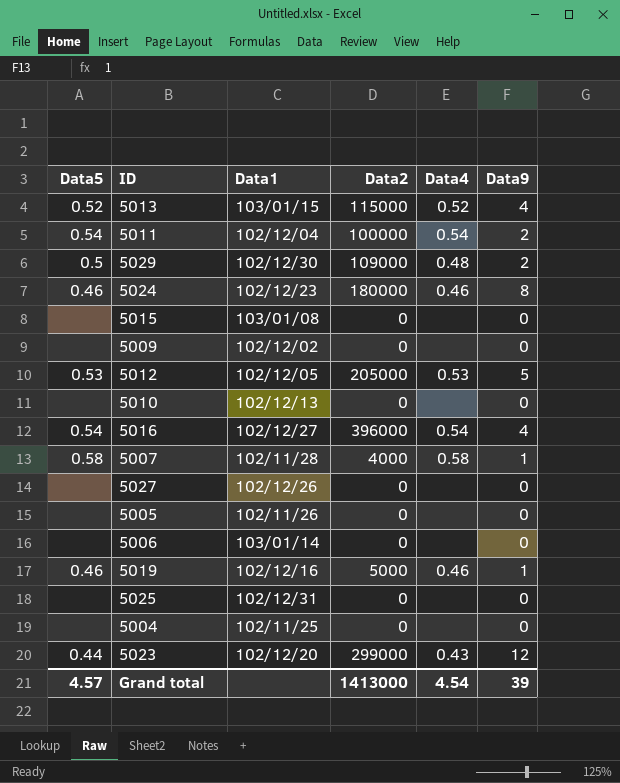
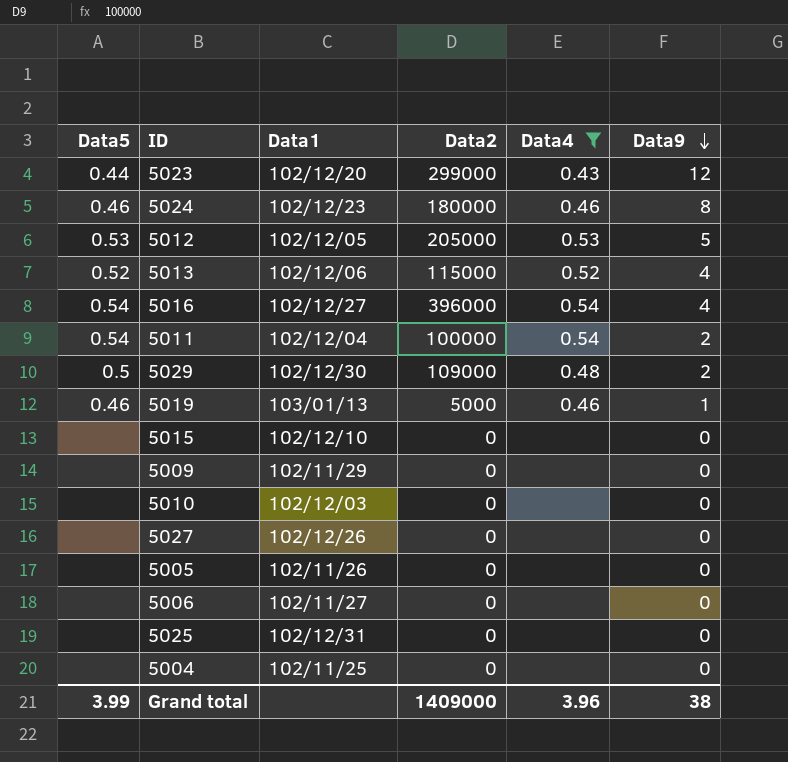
filter: none -> Data4 != 0.58
row order: none -> Data9 descending
5013 | Data1: 103/01/15 -> 102/12/06
5019 | Data1: 102/12/16 -> 103/01/13
5015 | Data1: 103/01/08 -> 102/12/10
5009 | Data1: 102/12/02 -> 102/11/29
5010 | Data1: 102/12/13 -> 102/12/03
5006 | Data1: 103/01/14 -> 102/11/27
Grand total | Data5: 4.57 -> 3.99
Grand total | Data2: 1413000 -> 1409000
Grand total | Data4: 4.54 -> 3.96
Grand total | Data9: 39 -> 38

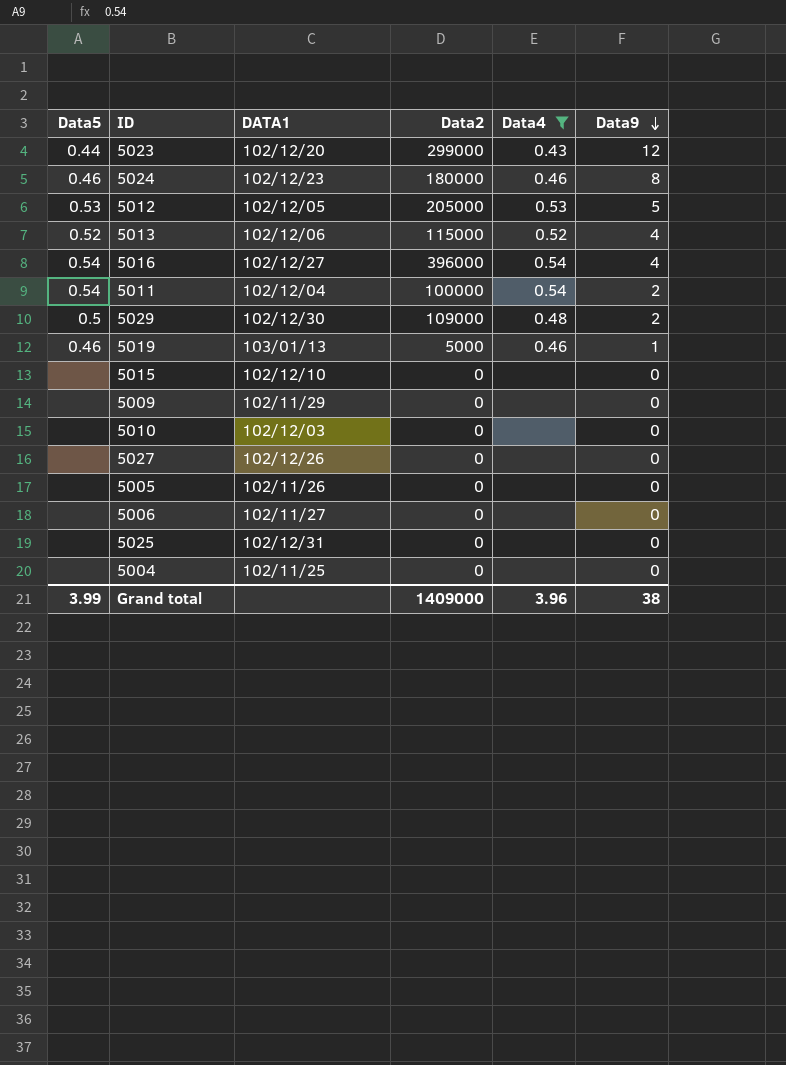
column name: Data1 -> DATA1

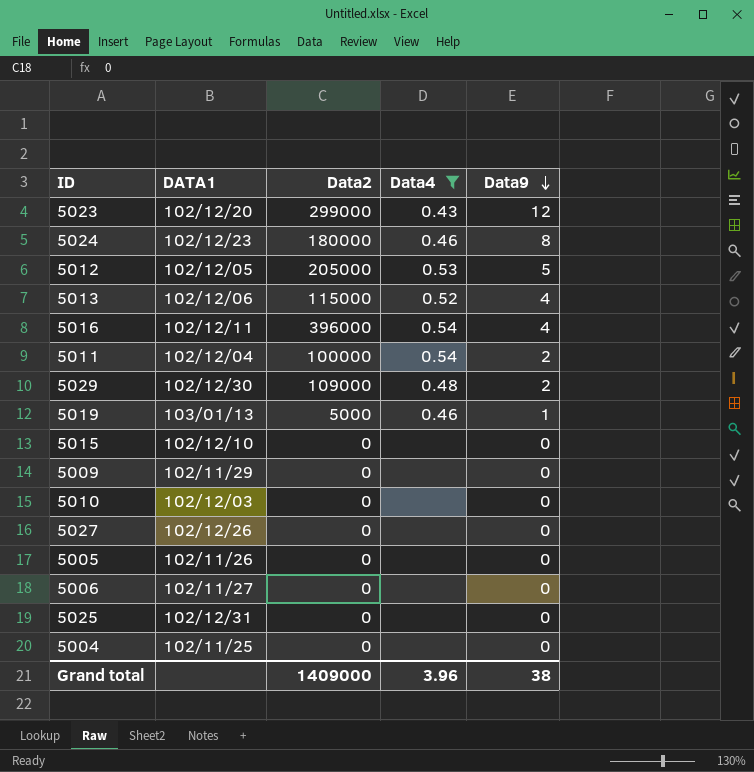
column Data5 | position: 1 -> none
5016 | DATA1: 102/12/27 -> 102/12/11

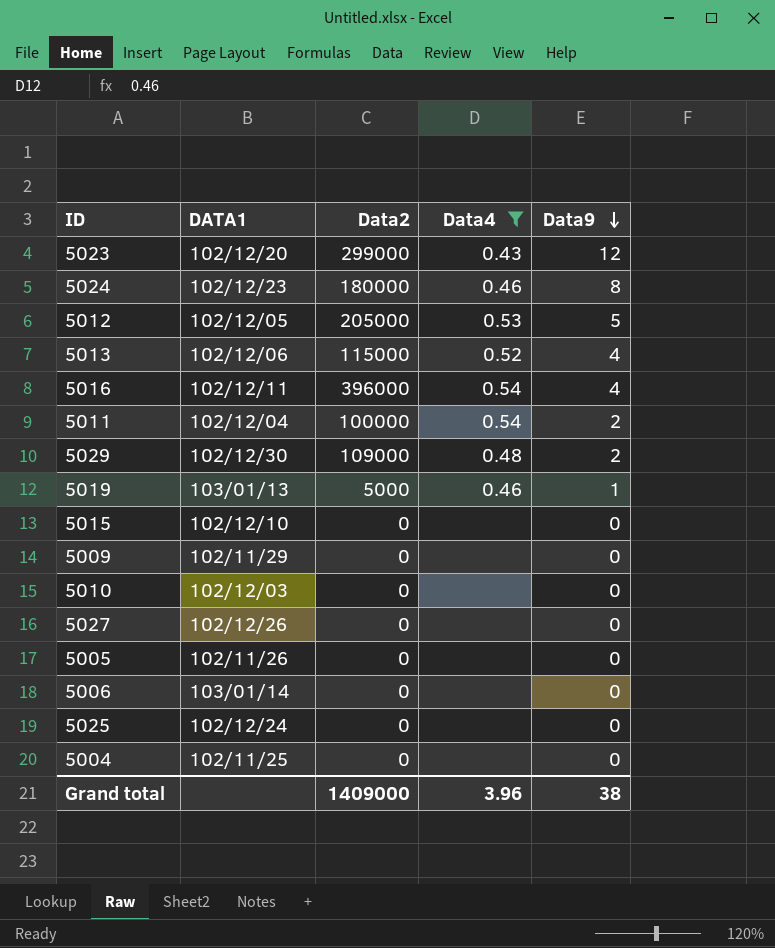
5006 | DATA1: 102/11/27 -> 103/01/14
5025 | DATA1: 102/12/31 -> 102/12/24

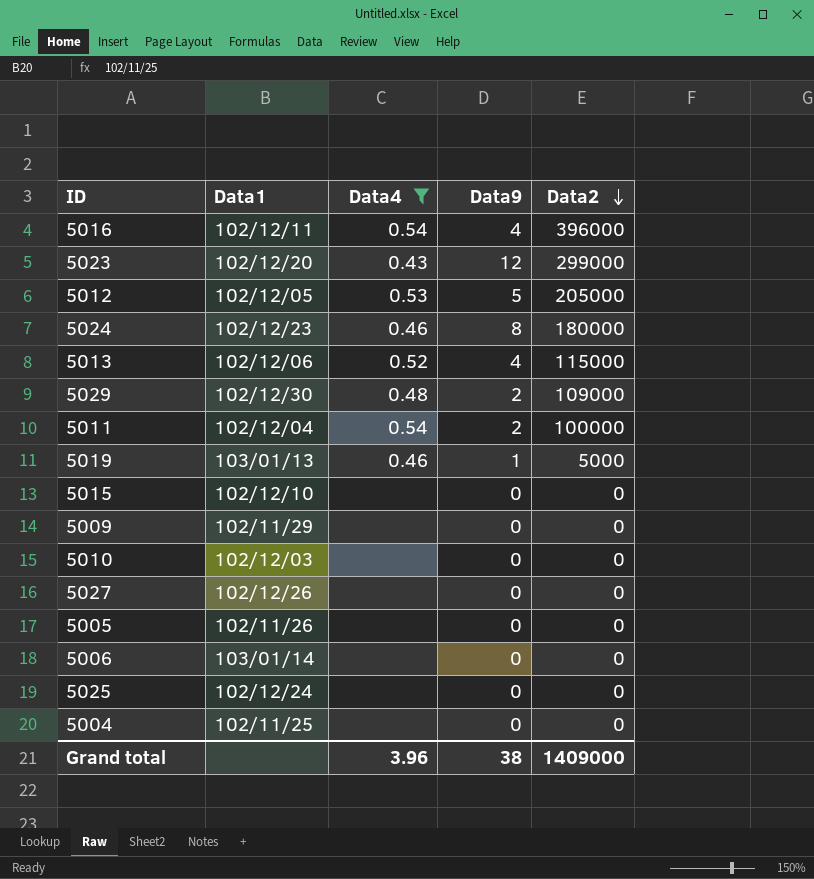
row order: Data9 descending -> Data2 descending
column name: DATA1 -> Data1
column Data2 | position: 3 -> 5

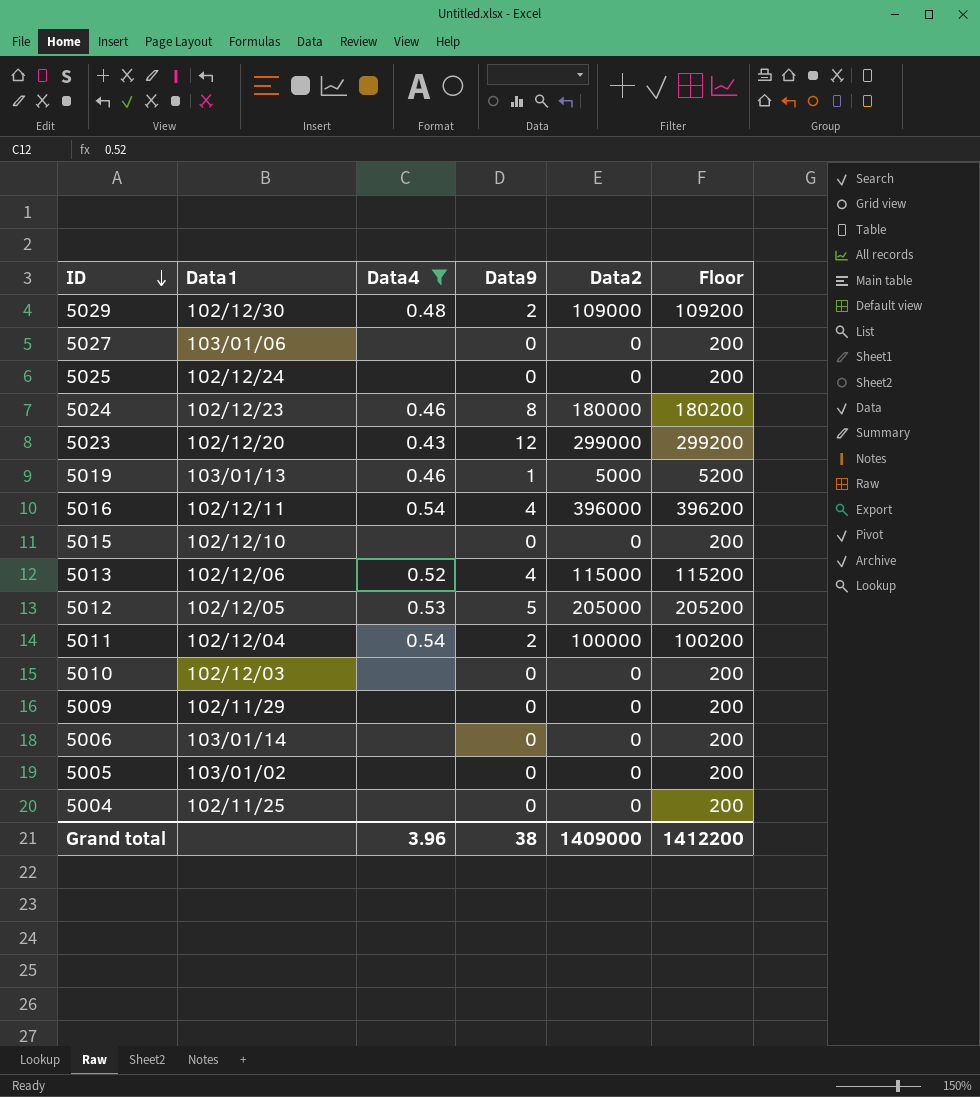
row order: Data2 descending -> ID descending
column Floor | formula: none -> [Data2] + 200
5027 | Data1: 102/12/26 -> 103/01/06
5005 | Data1: 102/11/26 -> 103/01/02

